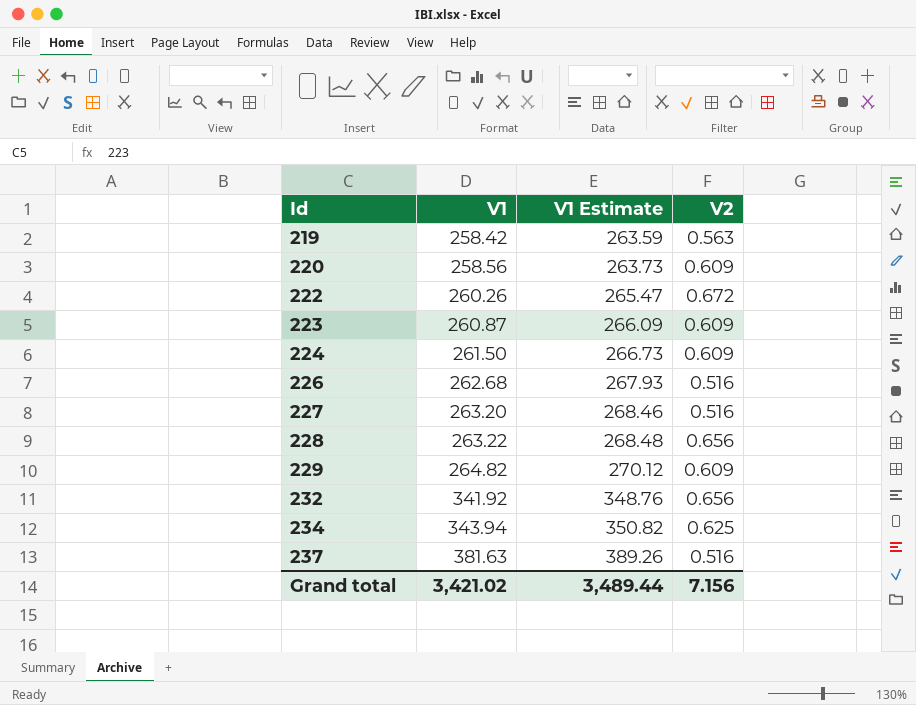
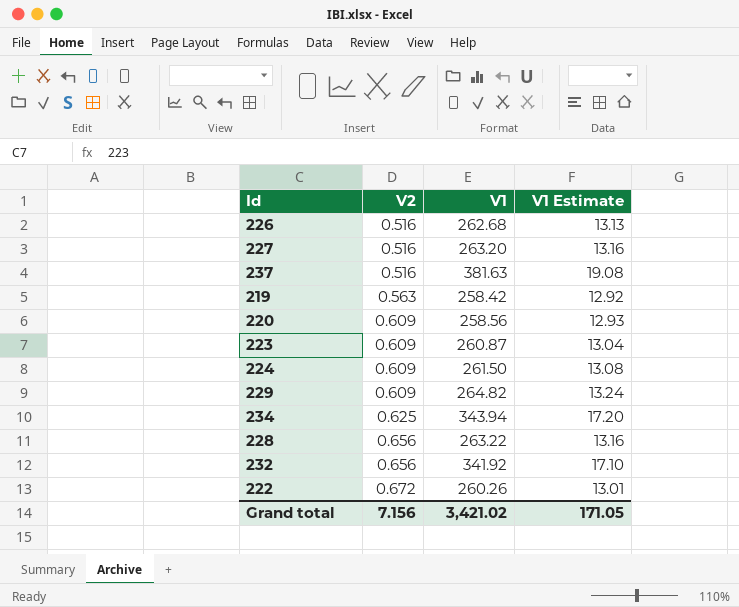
row order: Id ascending -> V2 ascending
column V2 | position: 4 -> 2
column V1 Estimate | formula: [V1] * 1.02 -> [V1] * 0.05
Grand total | V1 Estimate: 3,489.44 -> 171.05

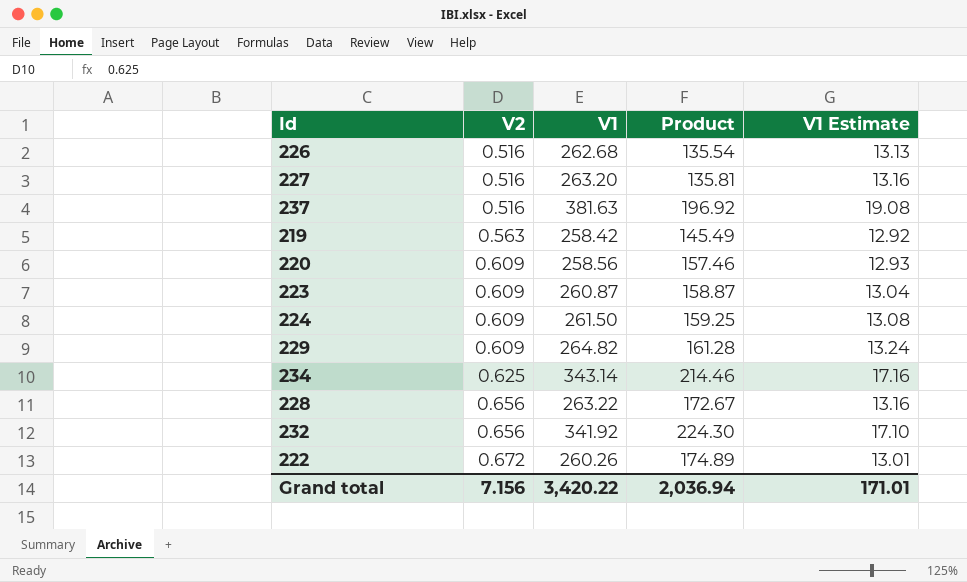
column Product | formula: none -> [V2] * [V1]
234 | V1: 343.94 -> 343.14
234 | V1 Estimate: 17.20 -> 17.16
Grand total | V1: 3,421.02 -> 3,420.22
Grand total | V1 Estimate: 171.05 -> 171.01

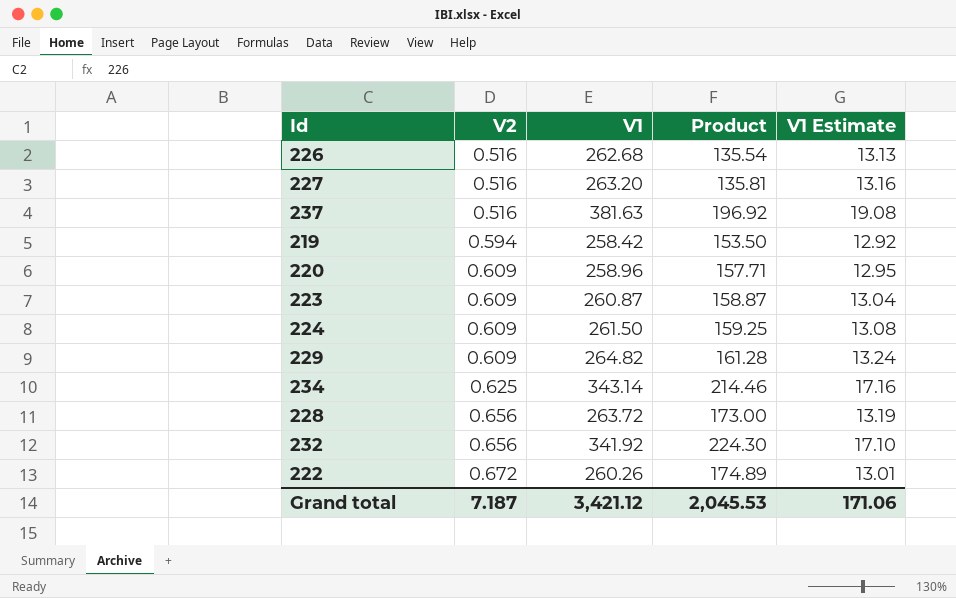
219 | V2: 0.563 -> 0.594
219 | Product: 145.49 -> 153.50
220 | V1: 258.56 -> 258.96
220 | Product: 157.46 -> 157.71
220 | V1 Estimate: 12.93 -> 12.95
228 | V1: 263.22 -> 263.72
228 | Product: 172.67 -> 173.00
228 | V1 Estimate: 13.16 -> 13.19
Grand total | V2: 7.156 -> 7.187
Grand total | V1: 3,420.22 -> 3,421.12
Grand total | Product: 2,036.94 -> 2,045.53
Grand total | V1 Estimate: 171.01 -> 171.06

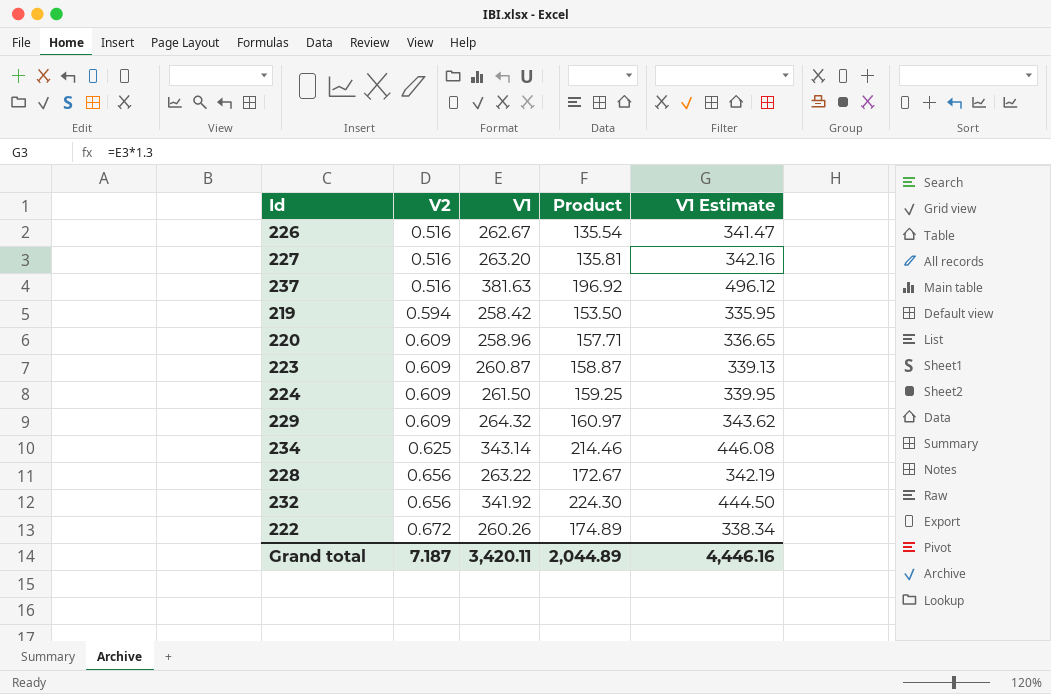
column V1 Estimate | formula: [V1] * 0.05 -> [V1] * 1.3
226 | V1: 262.68 -> 262.67
229 | V1: 264.82 -> 264.32
229 | Product: 161.28 -> 160.97
228 | V1: 263.72 -> 263.22
228 | Product: 173.00 -> 172.67
Grand total | V1: 3,421.12 -> 3,420.11
Grand total | Product: 2,045.53 -> 2,044.89
Grand total | V1 Estimate: 171.06 -> 4,446.16

